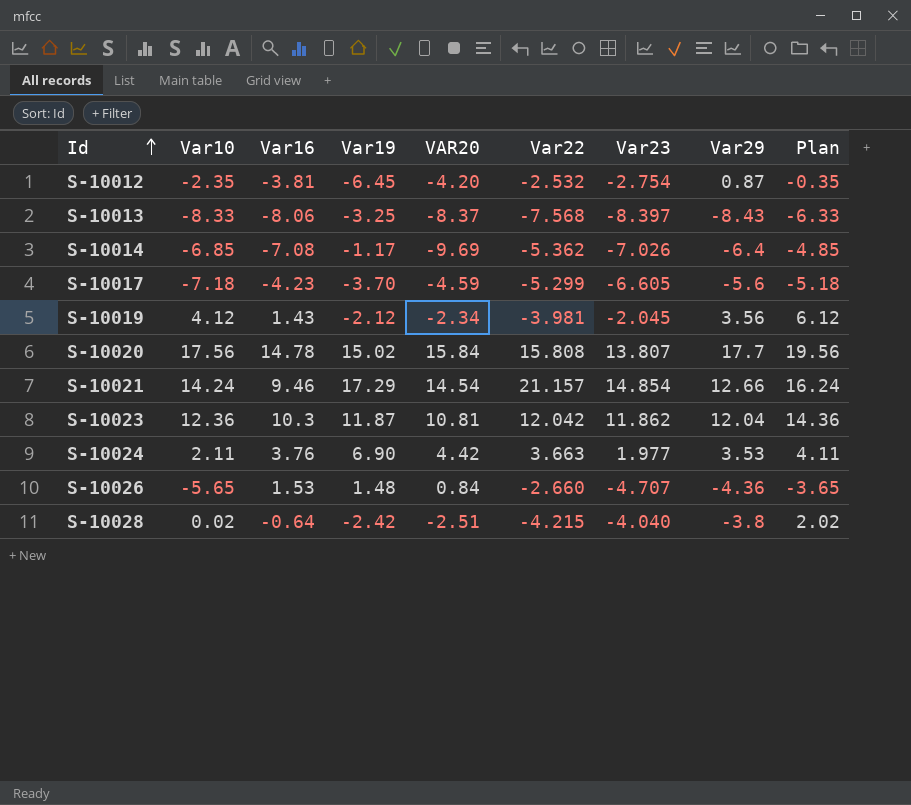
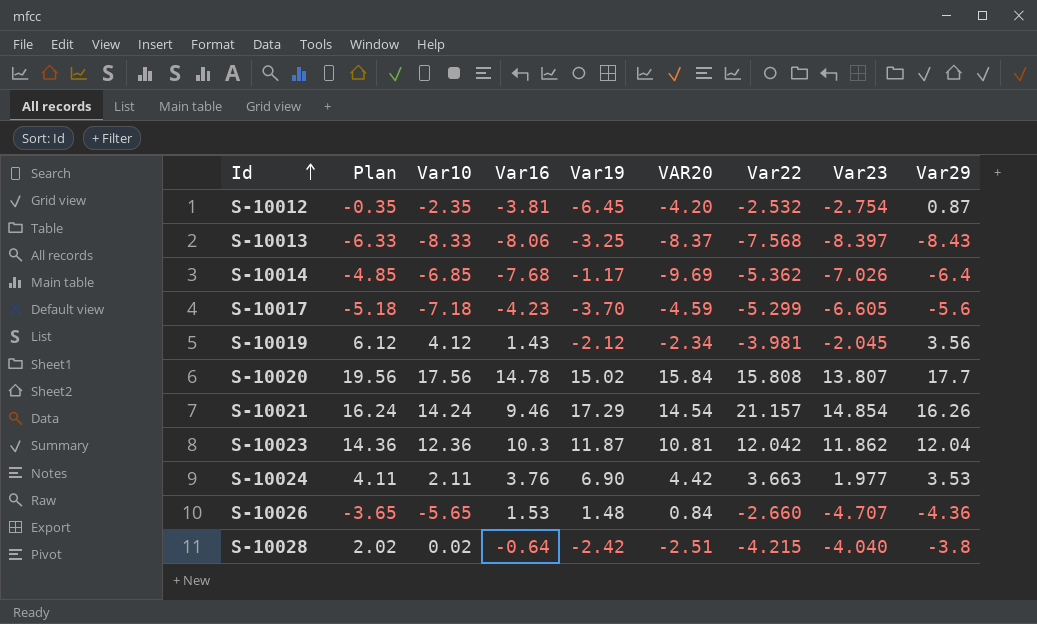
column Plan | position: 9 -> 2
S-10014 | Var16: -7.08 -> -7.68
S-10021 | Var29: 12.66 -> 16.26

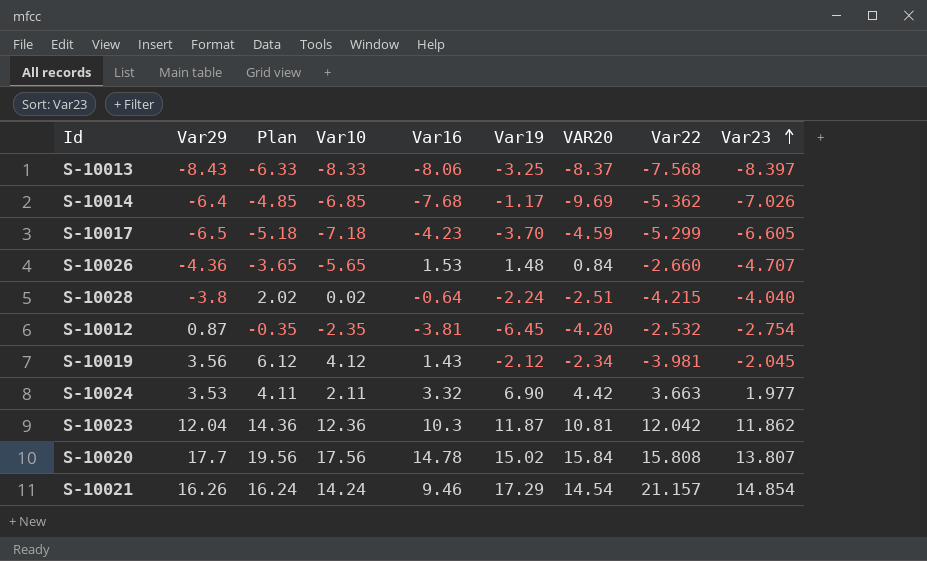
row order: Id ascending -> Var23 ascending
column Var29 | position: 9 -> 2
S-10017 | Var29: -5.6 -> -6.5
S-10028 | Var19: -2.42 -> -2.24
S-10024 | Var16: 3.76 -> 3.32

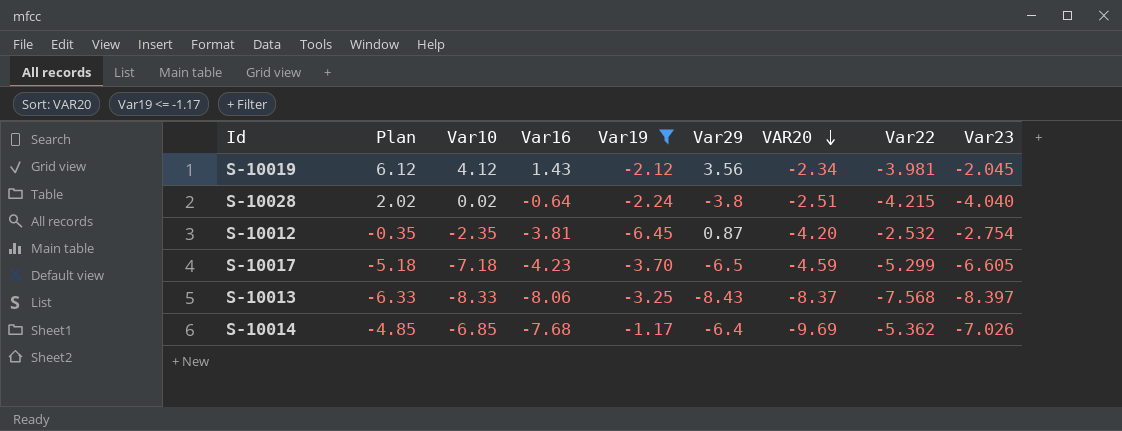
filter: none -> Var19 <= -1.17
row order: Var23 ascending -> VAR20 descending
column Var29 | position: 2 -> 6

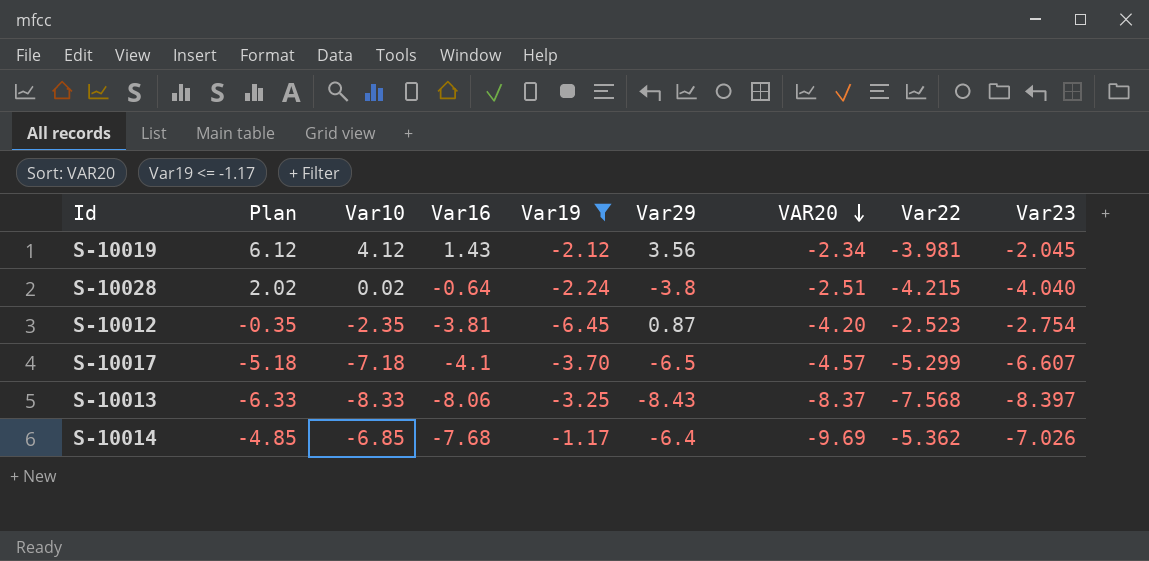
S-10012 | Var22: -2.532 -> -2.523
S-10017 | Var16: -4.23 -> -4.1
S-10017 | VAR20: -4.59 -> -4.57
S-10017 | Var23: -6.605 -> -6.607

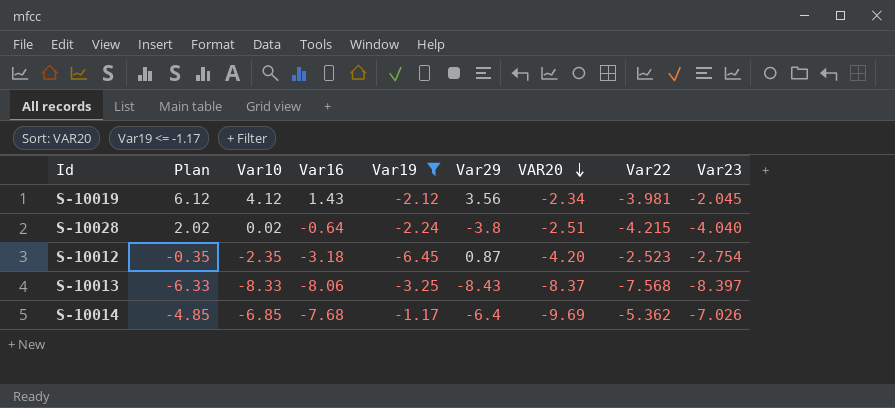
row S-10017: -5.18 | -7.18 | -4.1 | -3.70 | -6.5 | -4.57 | -5.299 | -6.607 -> none
S-10012 | Var16: -3.81 -> -3.18

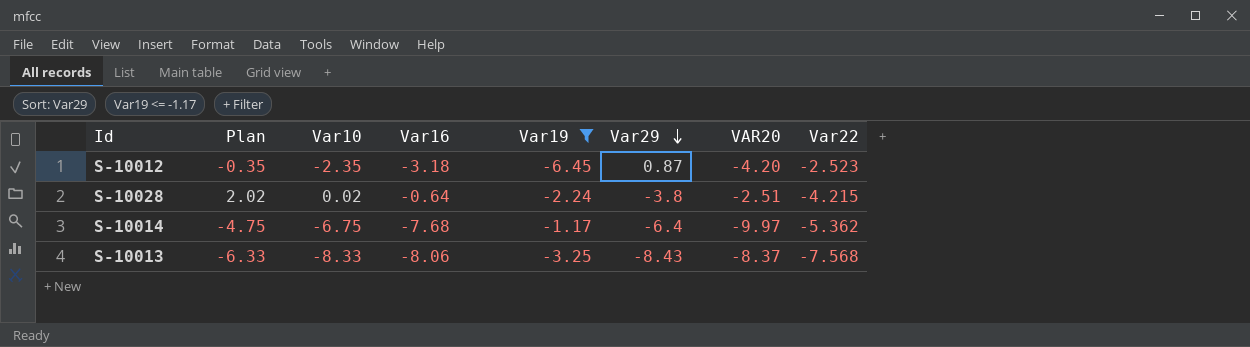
row order: VAR20 descending -> Var29 descending
column Var23 | position: 9 -> none
row S-10019: 6.12 | 4.12 | 1.43 | -2.12 | 3.56 | -2.34 | -3.981 | -2.045 -> none
S-10014 | Plan: -4.85 -> -4.75
S-10014 | Var10: -6.85 -> -6.75
S-10014 | VAR20: -9.69 -> -9.97

